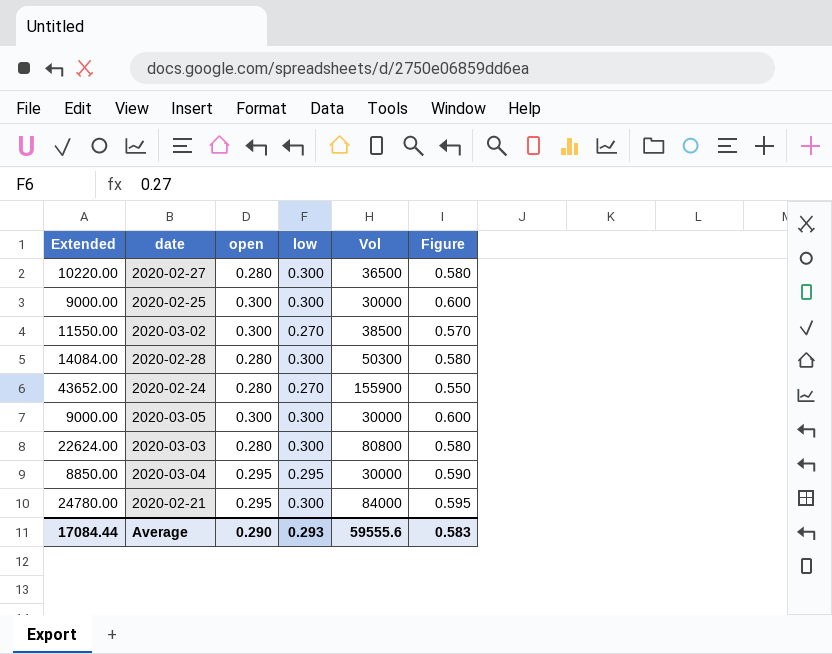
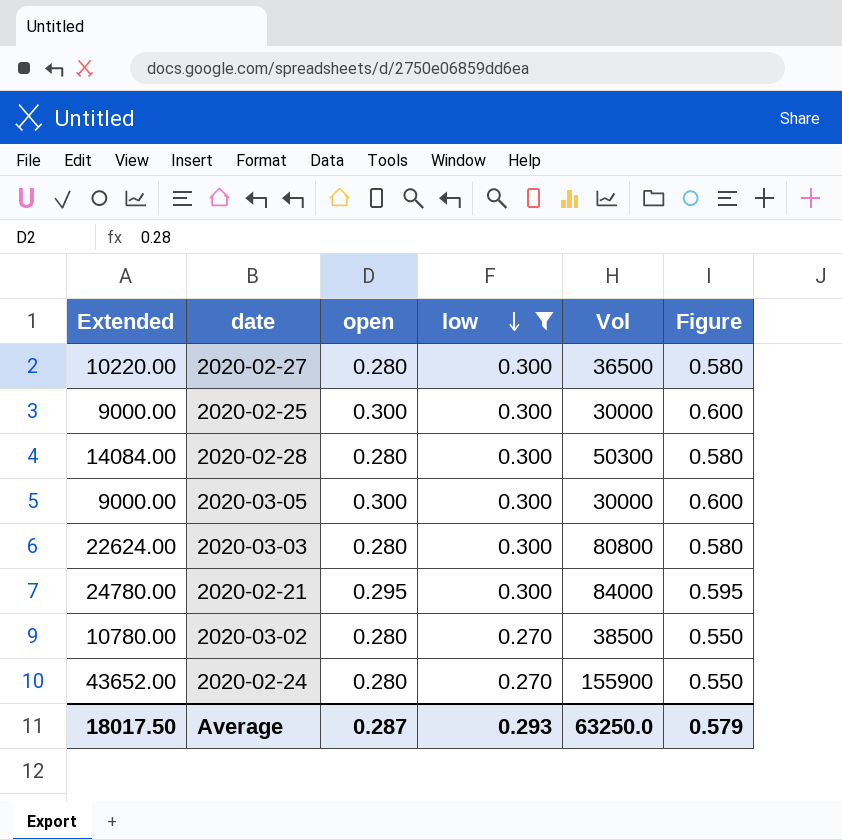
filter: none -> low != 0.295
row order: none -> low descending
2020-03-02 | Extended: 11550.00 -> 10780.00
2020-03-02 | open: 0.300 -> 0.280
2020-03-02 | Figure: 0.570 -> 0.550
Average | Extended: 17084.44 -> 18017.50
Average | open: 0.290 -> 0.287
Average | Vol: 59555.6 -> 63250.0
Average | Figure: 0.583 -> 0.579

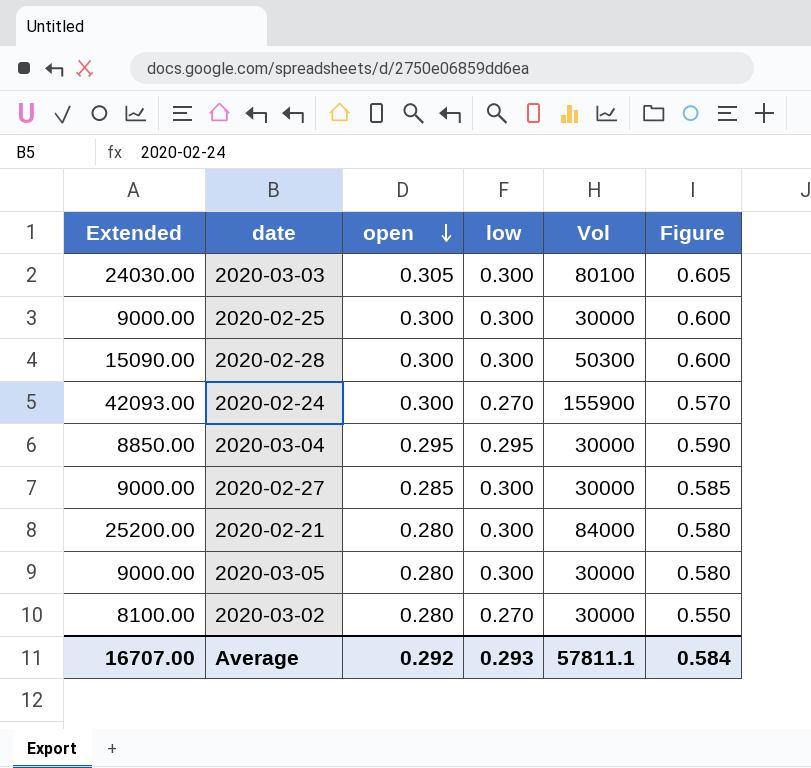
filter: low != 0.295 -> none
row order: low descending -> open descending
column Extended | formula: [open] * [Vol] -> [low] * [Vol]
2020-03-03 | open: 0.280 -> 0.305
2020-03-03 | Vol: 80800 -> 80100
2020-03-03 | Figure: 0.580 -> 0.605
2020-02-28 | open: 0.280 -> 0.300
2020-02-28 | Figure: 0.580 -> 0.600
2020-02-24 | open: 0.280 -> 0.300
2020-02-24 | Figure: 0.550 -> 0.570
2020-02-27 | open: 0.280 -> 0.285
2020-02-27 | Vol: 36500 -> 30000
2020-02-27 | Figure: 0.580 -> 0.585
2020-02-21 | open: 0.295 -> 0.280
2020-02-21 | Figure: 0.595 -> 0.580
2020-03-05 | open: 0.300 -> 0.280
2020-03-05 | Figure: 0.600 -> 0.580
2020-03-02 | Vol: 38500 -> 30000
Average | Extended: 18017.50 -> 16707.00
Average | open: 0.287 -> 0.292
Average | Vol: 63250.0 -> 57811.1
Average | Figure: 0.579 -> 0.584

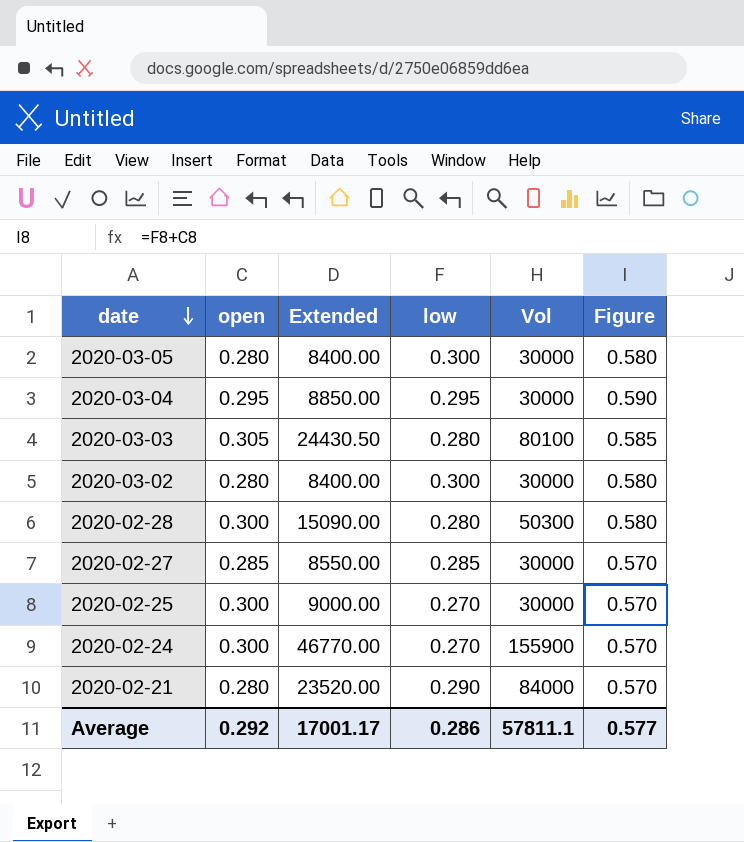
row order: open descending -> date descending
column Extended | formula: [low] * [Vol] -> [open] * [Vol]
column Extended | position: 1 -> 3
2020-03-03 | low: 0.300 -> 0.280
2020-03-03 | Figure: 0.605 -> 0.585
2020-03-02 | low: 0.270 -> 0.300
2020-03-02 | Figure: 0.550 -> 0.580
2020-02-28 | low: 0.300 -> 0.280
2020-02-28 | Figure: 0.600 -> 0.580
2020-02-27 | low: 0.300 -> 0.285
2020-02-27 | Figure: 0.585 -> 0.570
2020-02-25 | low: 0.300 -> 0.270
2020-02-25 | Figure: 0.600 -> 0.570
2020-02-21 | low: 0.300 -> 0.290
2020-02-21 | Figure: 0.580 -> 0.570
Average | Extended: 16707.00 -> 17001.17
Average | low: 0.293 -> 0.286
Average | Figure: 0.584 -> 0.577

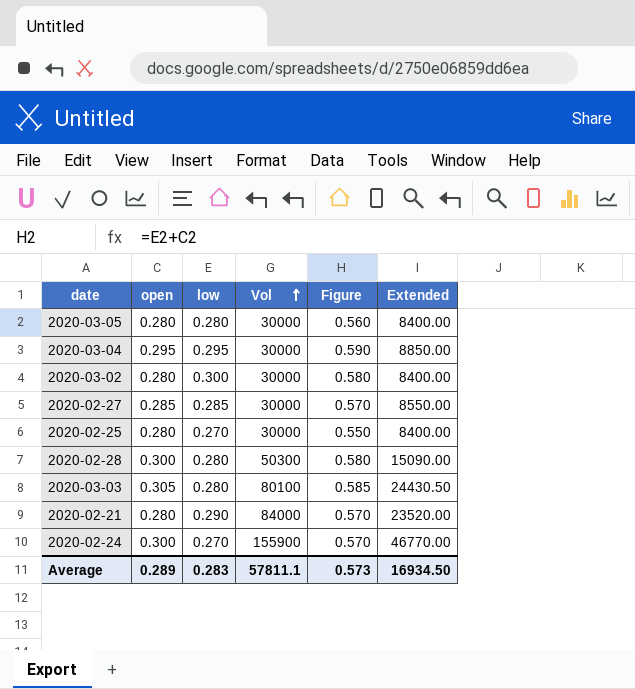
row order: date descending -> Vol ascending
column Extended | position: 3 -> 6
2020-03-05 | low: 0.300 -> 0.280
2020-03-05 | Figure: 0.580 -> 0.560
2020-02-25 | open: 0.300 -> 0.280
2020-02-25 | Figure: 0.570 -> 0.550
2020-02-25 | Extended: 9000.00 -> 8400.00
Average | open: 0.292 -> 0.289
Average | low: 0.286 -> 0.283
Average | Figure: 0.577 -> 0.573
Average | Extended: 17001.17 -> 16934.50

